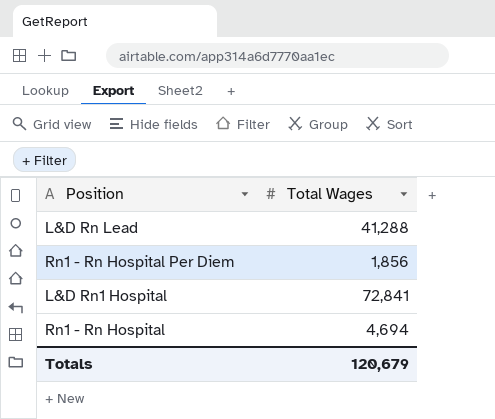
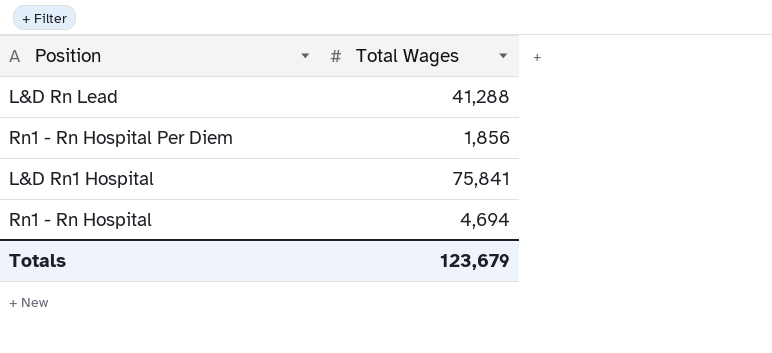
L&D Rn1 Hospital | Total Wages: 72,841 -> 75,841
Totals | Total Wages: 120,679 -> 123,679

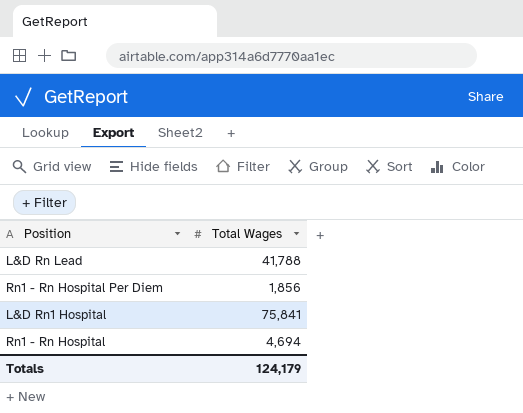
L&D Rn Lead | Total Wages: 41,288 -> 41,788
Totals | Total Wages: 123,679 -> 124,179

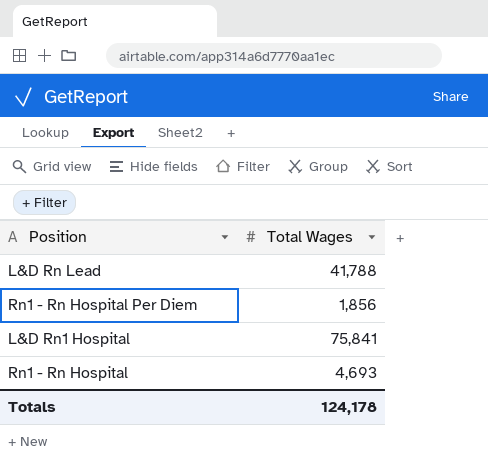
Rn1 - Rn Hospital | Total Wages: 4,694 -> 4,693
Totals | Total Wages: 124,179 -> 124,178

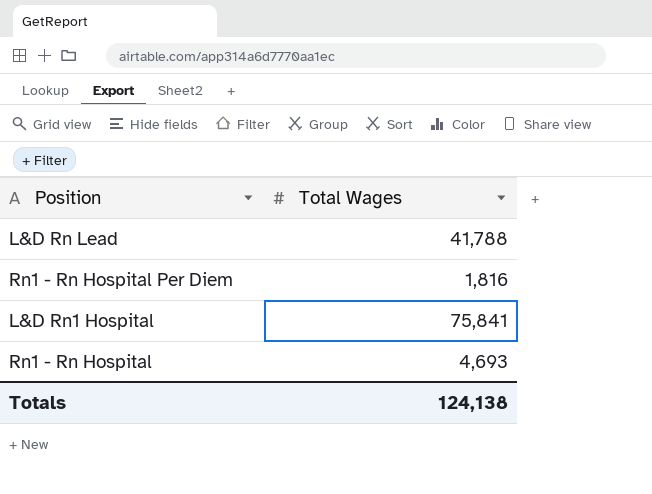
Rn1 - Rn Hospital Per Diem | Total Wages: 1,856 -> 1,816
Totals | Total Wages: 124,178 -> 124,138

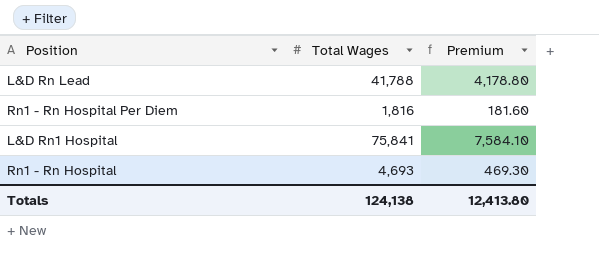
column Premium | formula: none -> [Total Wages] * 0.1

